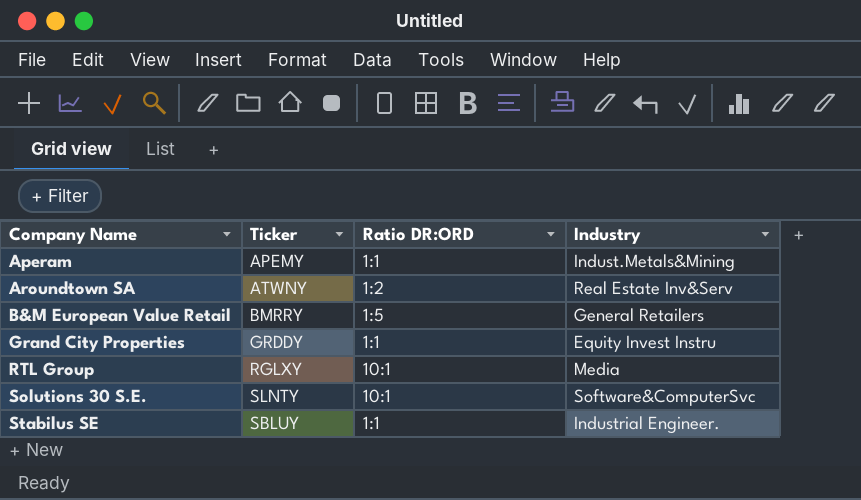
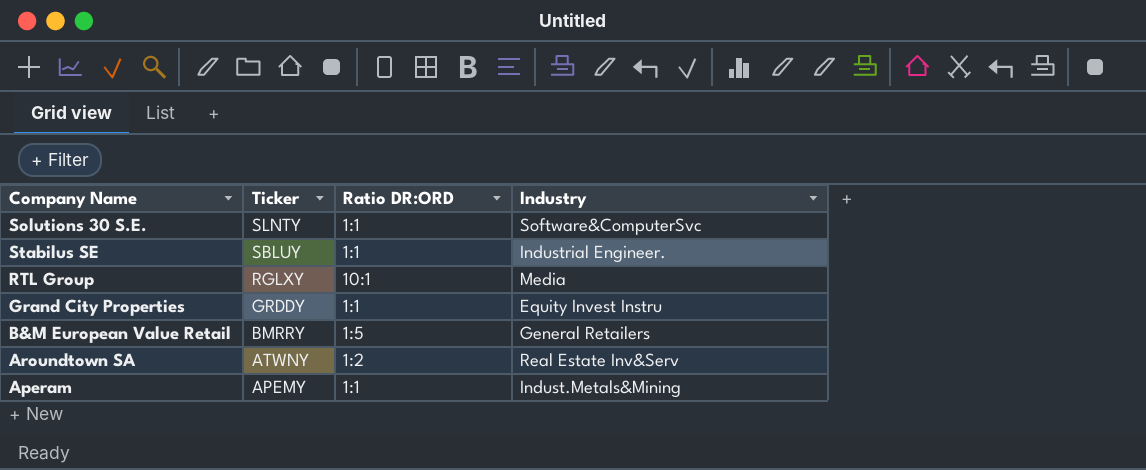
row order: Company Name ascending -> Ticker descending
Solutions 30 S.E. | Ratio DR:ORD: 10:1 -> 1:1

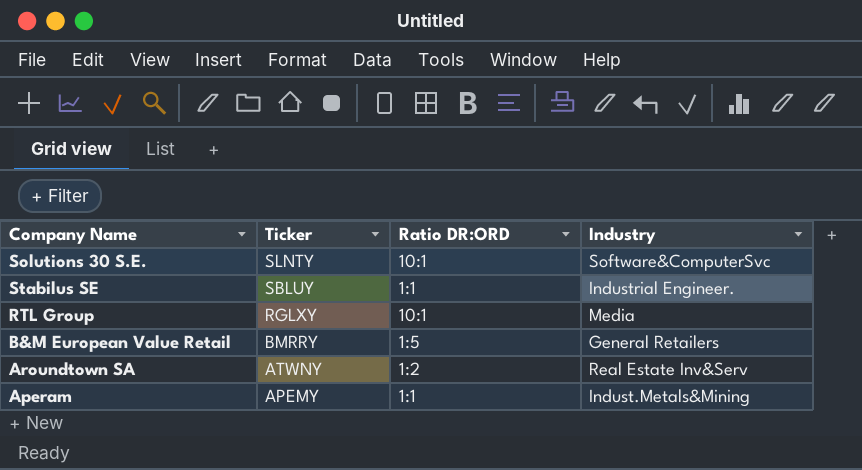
row Grand City Properties: GRDDY | 1:1 | Equity Invest Instru -> none
Solutions 30 S.E. | Ratio DR:ORD: 1:1 -> 10:1

